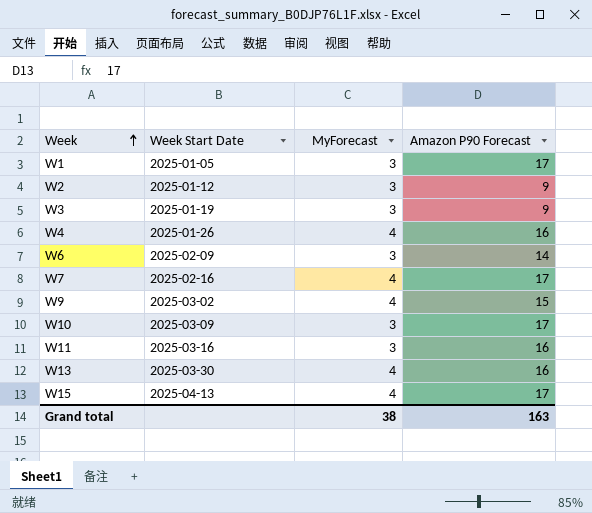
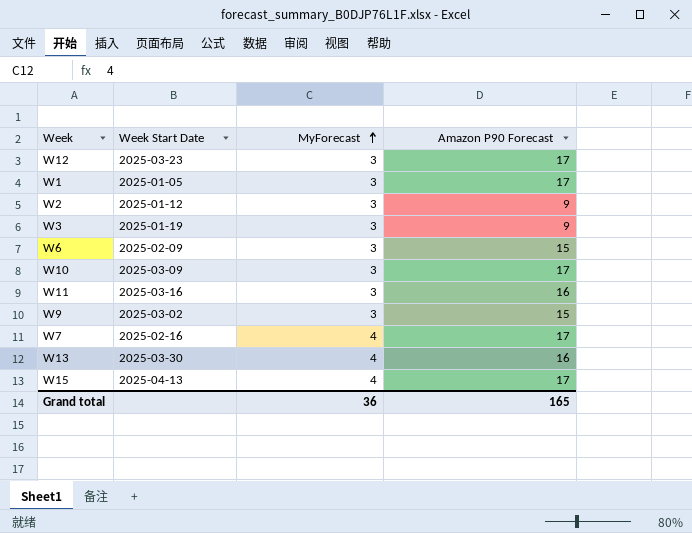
row order: Week ascending -> MyForecast ascending
row W4: 2025-01-26 | 4 | 16 -> none
row W12: none -> 2025-03-23 | 3 | 17
W6 | Amazon P90 Forecast: 14 -> 15
W9 | MyForecast: 4 -> 3
Grand total | MyForecast: 38 -> 36
Grand total | Amazon P90 Forecast: 163 -> 165

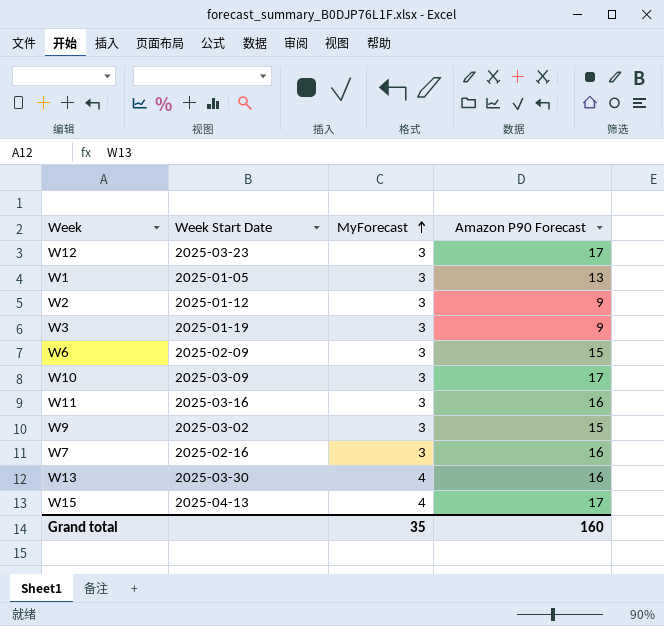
W1 | Amazon P90 Forecast: 17 -> 13
W7 | MyForecast: 4 -> 3
W7 | Amazon P90 Forecast: 17 -> 16
Grand total | MyForecast: 36 -> 35
Grand total | Amazon P90 Forecast: 165 -> 160

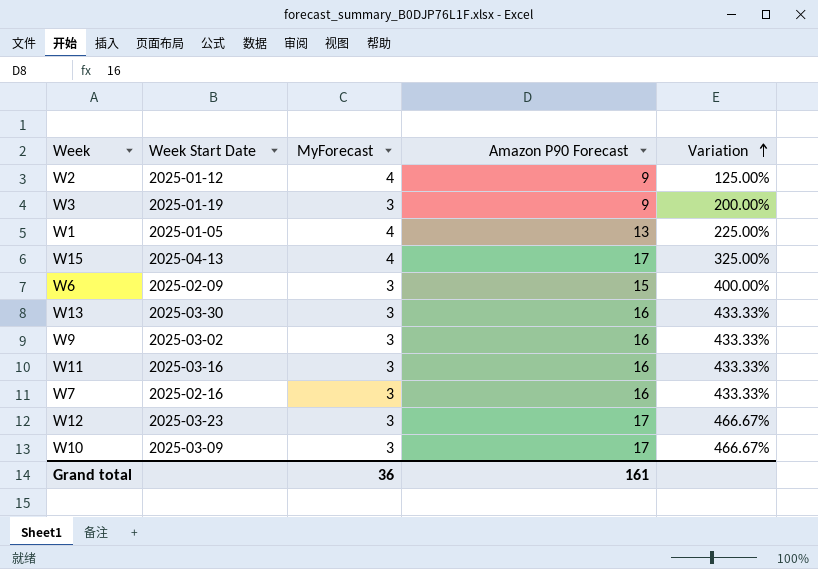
row order: MyForecast ascending -> Variation ascending
column Variation | formula: none -> ([Amazon P90 Forecast] - [MyForecast]) / [MyForecast]
W2 | MyForecast: 3 -> 4
W1 | MyForecast: 3 -> 4
W13 | MyForecast: 4 -> 3
W9 | Amazon P90 Forecast: 15 -> 16
Grand total | MyForecast: 35 -> 36
Grand total | Amazon P90 Forecast: 160 -> 161

